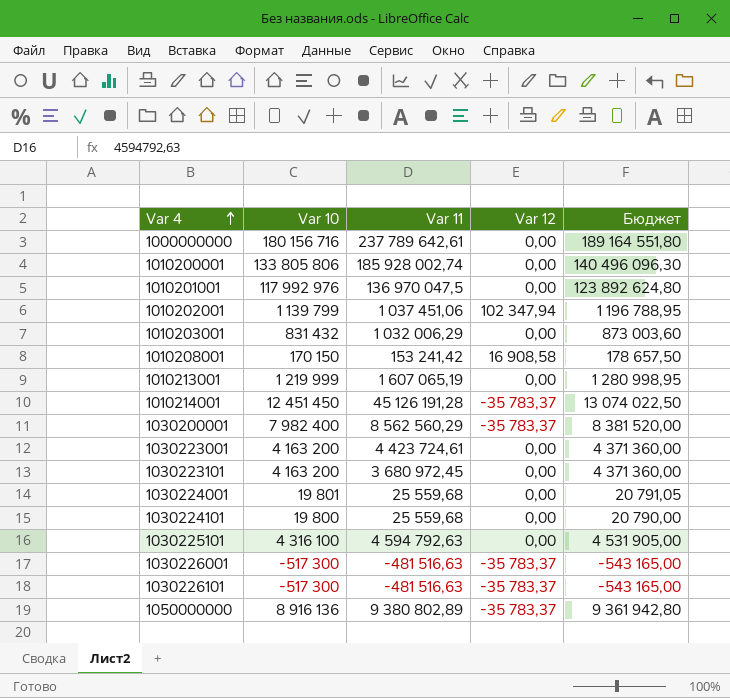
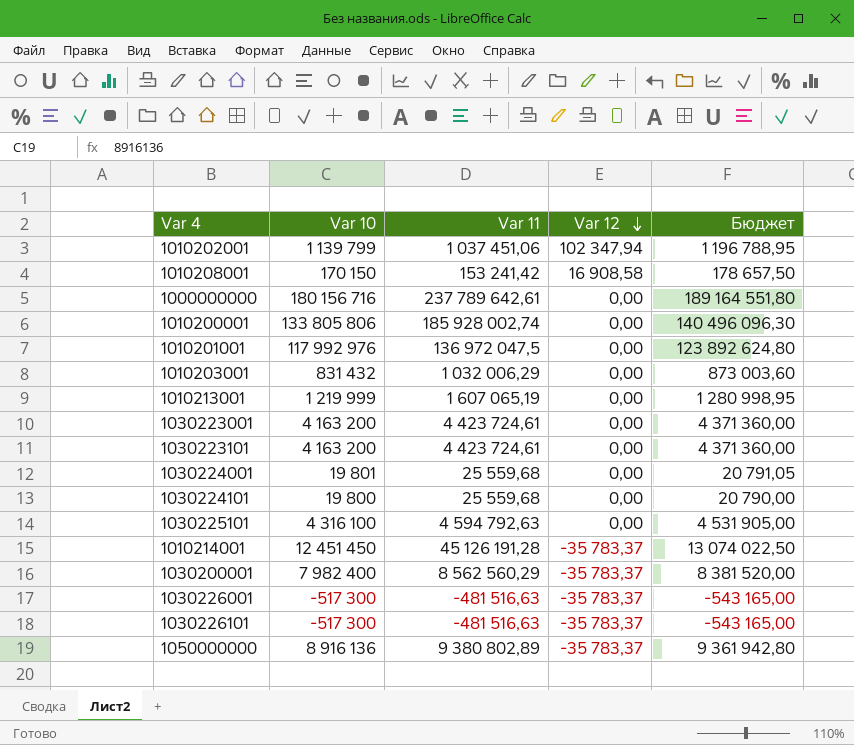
row order: Var 4 ascending -> Var 12 descending
1010201001 | Var 11: 136 970 047,5 -> 136 972 047,5
1030223101 | Var 11: 3 680 972,45 -> 4 423 724,61

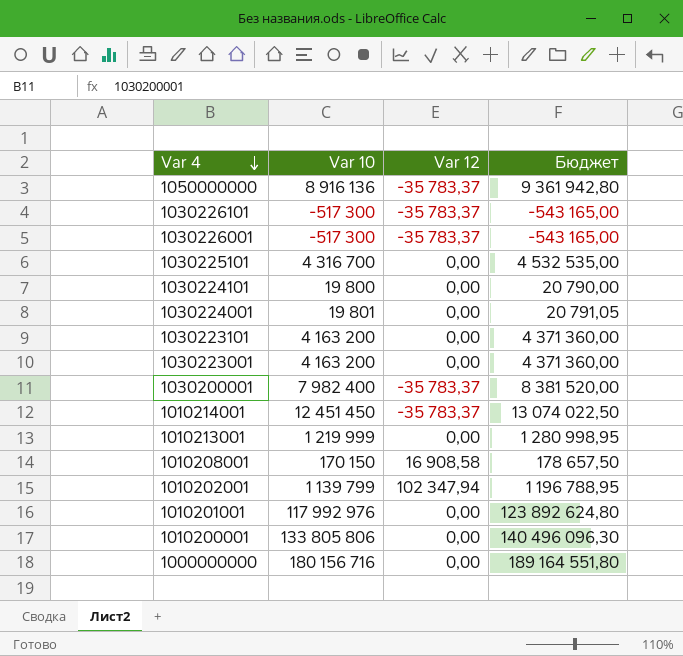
row order: Var 12 descending -> Var 4 descending
column Var 11 | position: 3 -> none
row 1010203001: 831 432 | 1 032 006,29 | 0,00 | 873 003,60 -> none
1030225101 | Var 10: 4 316 100 -> 4 316 700
1030225101 | Бюджет: 4 531 905,00 -> 4 532 535,00

